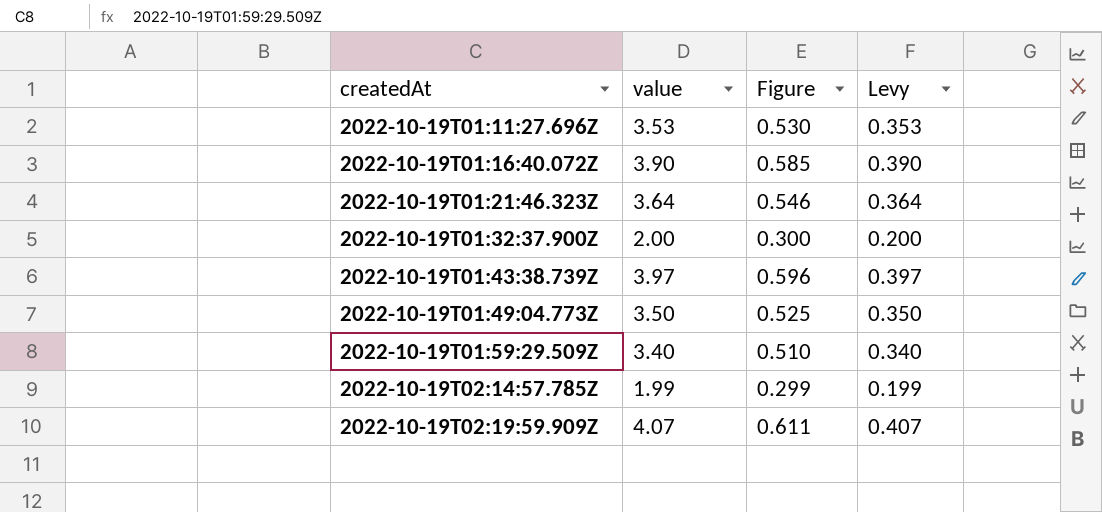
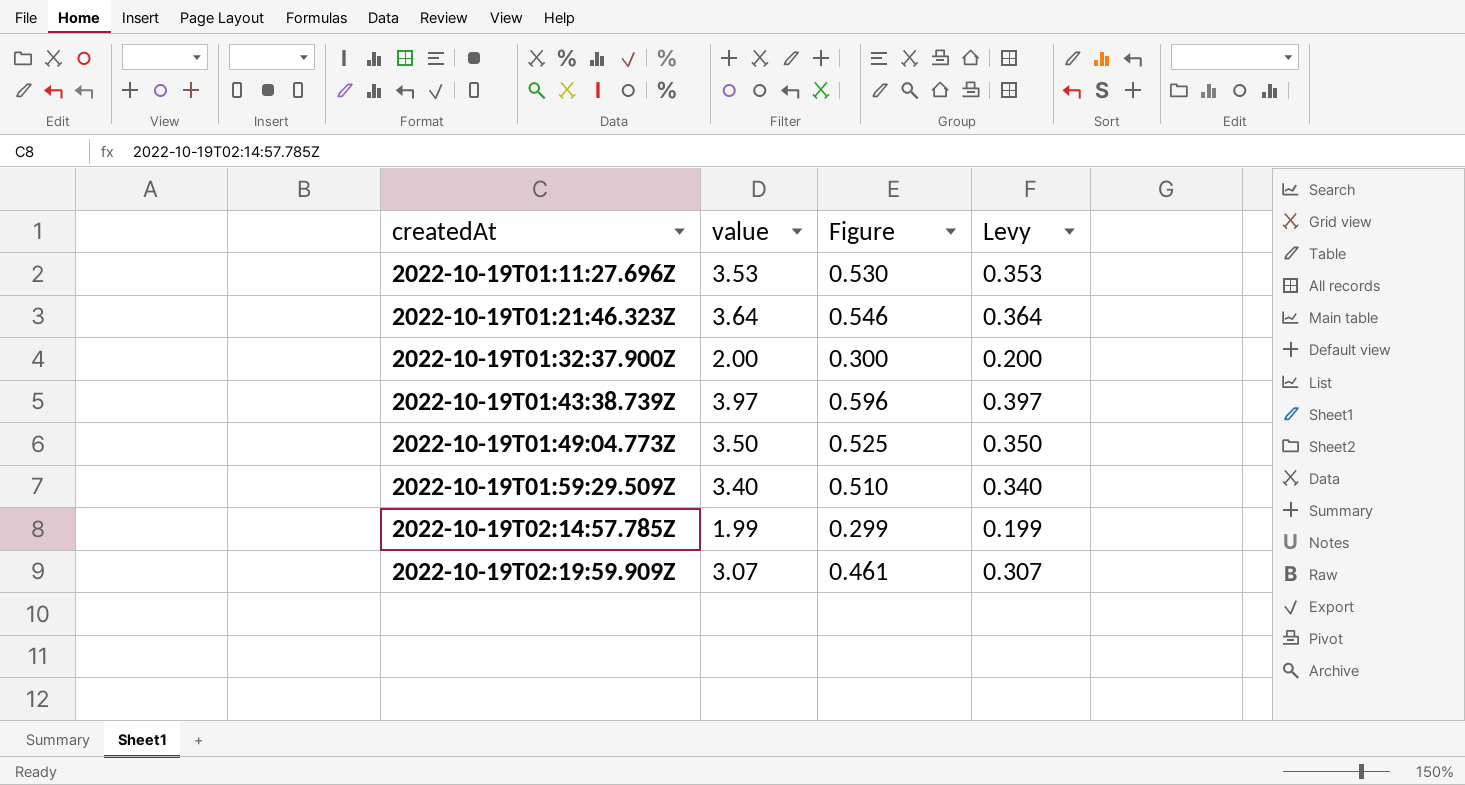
row 2022-10-19T01:16:40.072Z: 3.90 | 0.585 | 0.390 -> none
2022-10-19T02:19:59.909Z | value: 4.07 -> 3.07
2022-10-19T02:19:59.909Z | Figure: 0.611 -> 0.461
2022-10-19T02:19:59.909Z | Levy: 0.407 -> 0.307

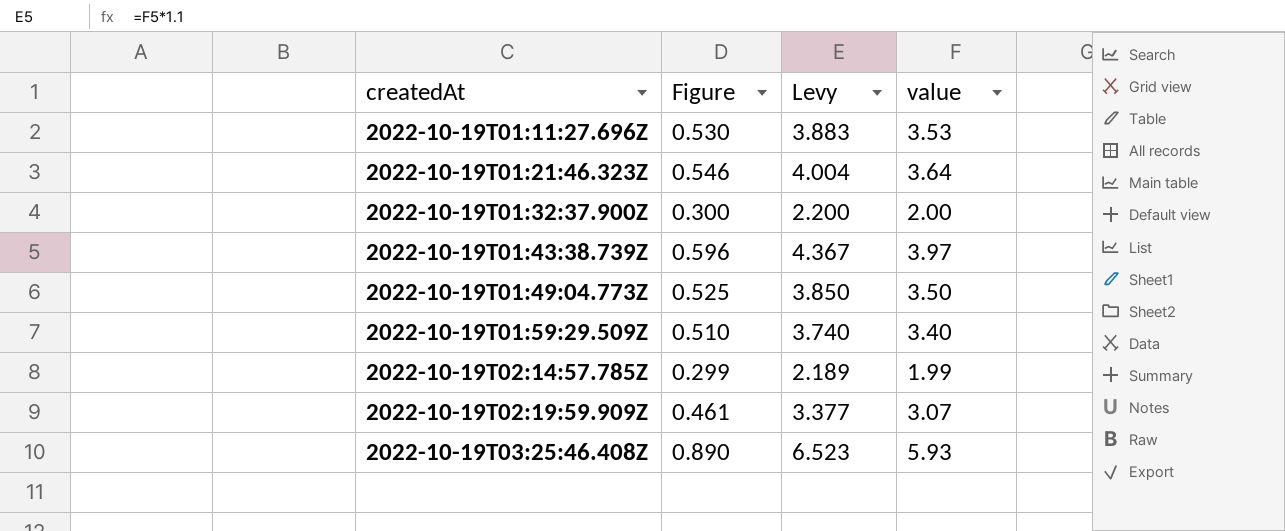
column Levy | formula: [value] * 0.1 -> [value] * 1.1
column value | position: 2 -> 4
row 2022-10-19T03:25:46.408Z: none -> 0.890 | 6.523 | 5.93

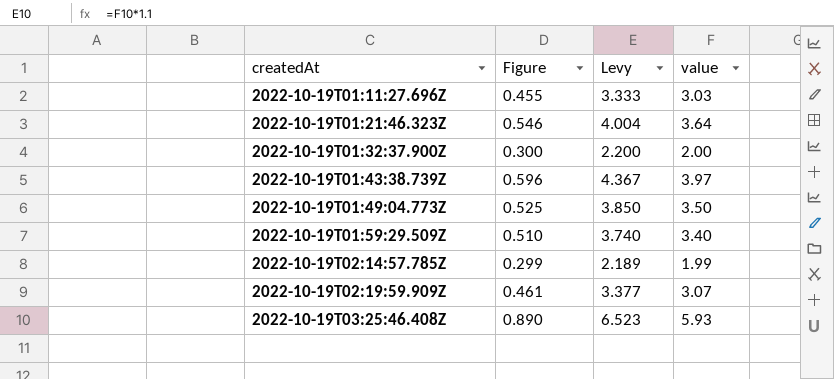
2022-10-19T01:11:27.696Z | Figure: 0.530 -> 0.455
2022-10-19T01:11:27.696Z | Levy: 3.883 -> 3.333
2022-10-19T01:11:27.696Z | value: 3.53 -> 3.03

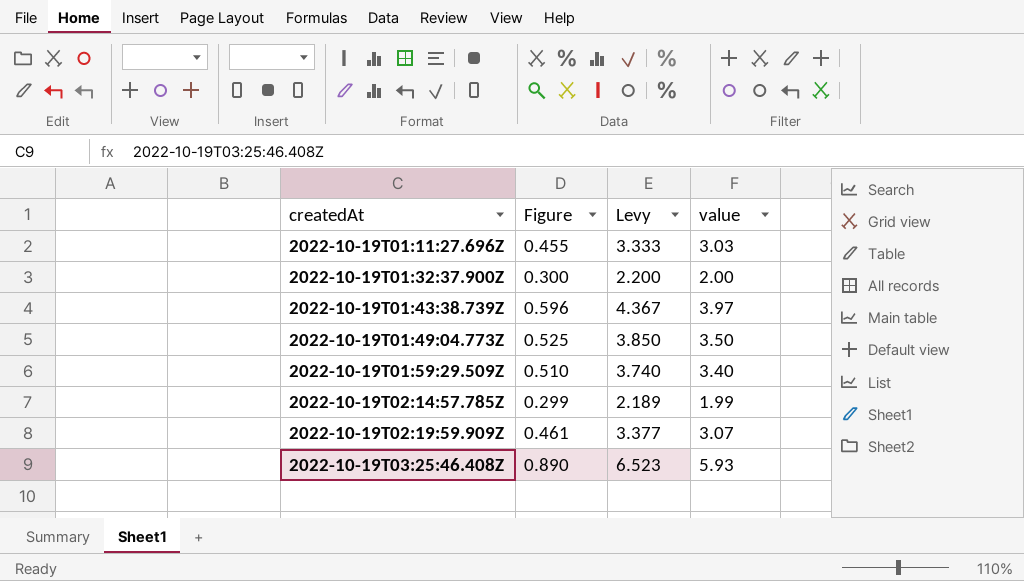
row 2022-10-19T01:21:46.323Z: 0.546 | 4.004 | 3.64 -> none

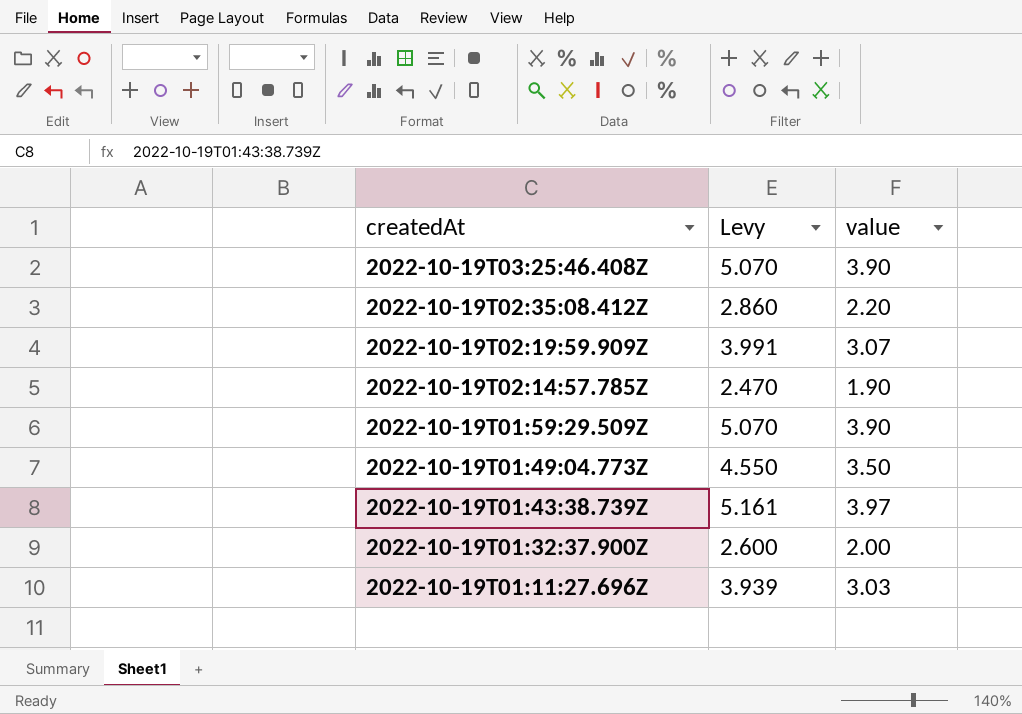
row order: createdAt ascending -> createdAt descending
column Figure | formula: [value] * 0.15 -> none
column Levy | formula: [value] * 1.1 -> [value] * 1.3
2022-10-19T03:25:46.408Z | value: 5.93 -> 3.90
row 2022-10-19T02:35:08.412Z: none -> 2.860 | 2.20
2022-10-19T02:14:57.785Z | value: 1.99 -> 1.90
2022-10-19T01:59:29.509Z | value: 3.40 -> 3.90

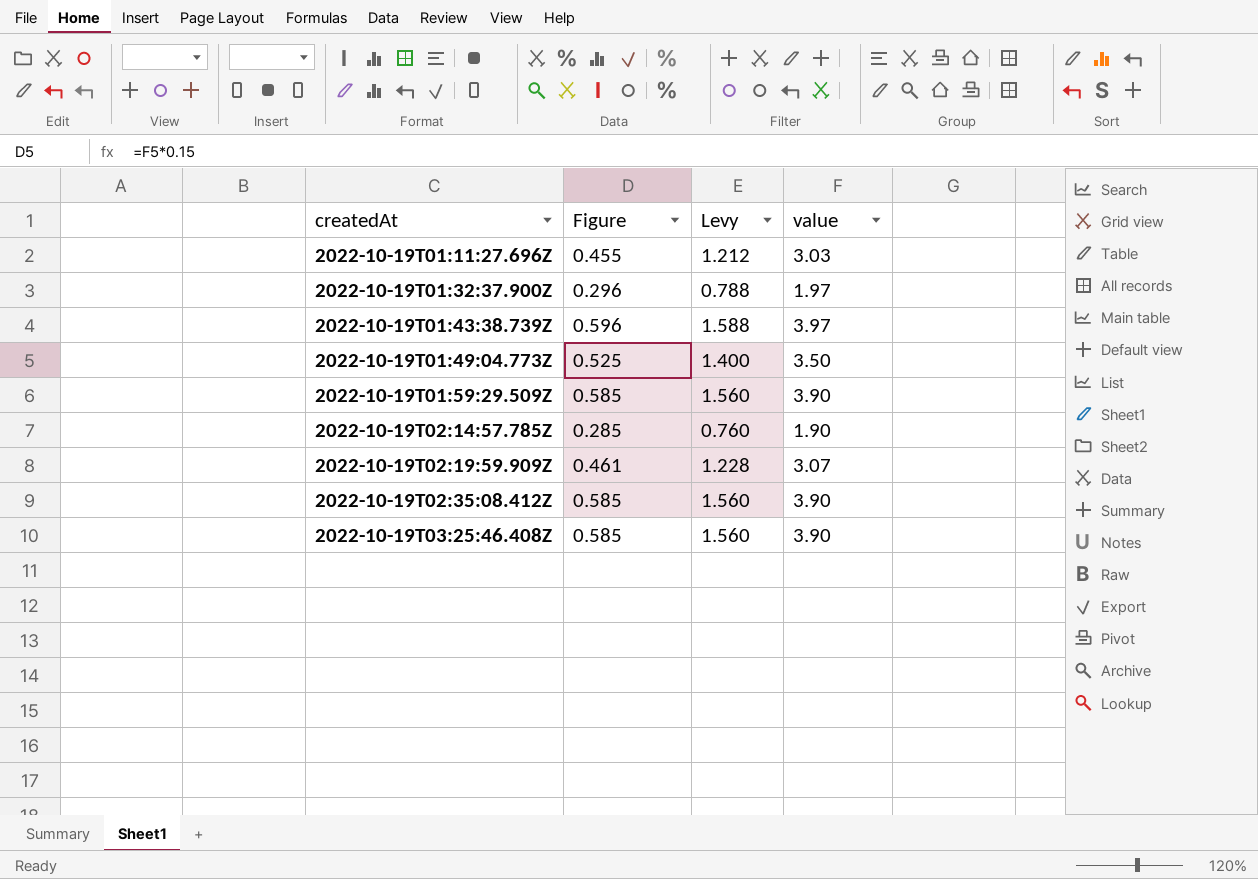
row order: createdAt descending -> createdAt ascending
column Figure | formula: none -> [value] * 0.15
column Levy | formula: [value] * 1.3 -> [value] * 0.4
2022-10-19T01:32:37.900Z | value: 2.00 -> 1.97
2022-10-19T02:35:08.412Z | value: 2.20 -> 3.90

